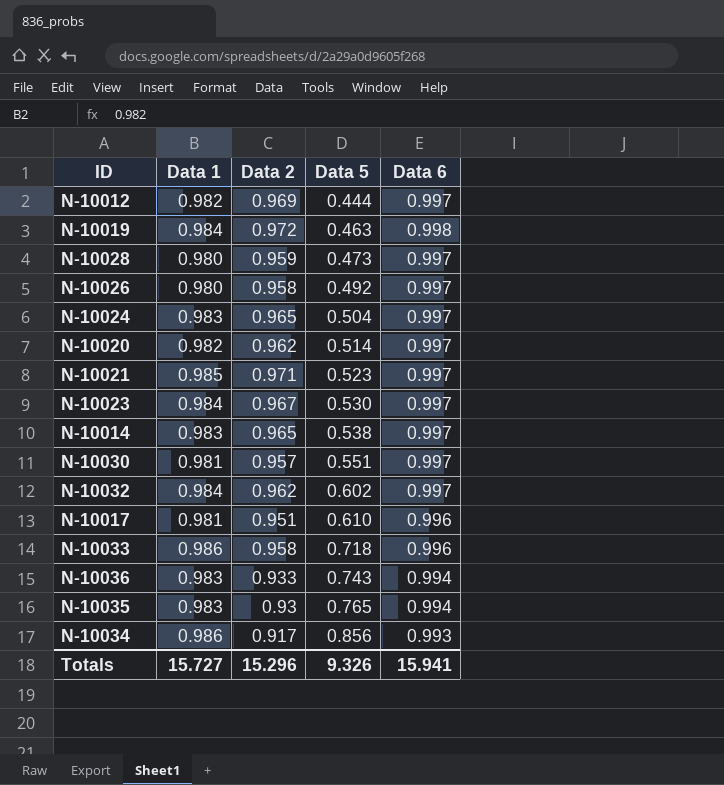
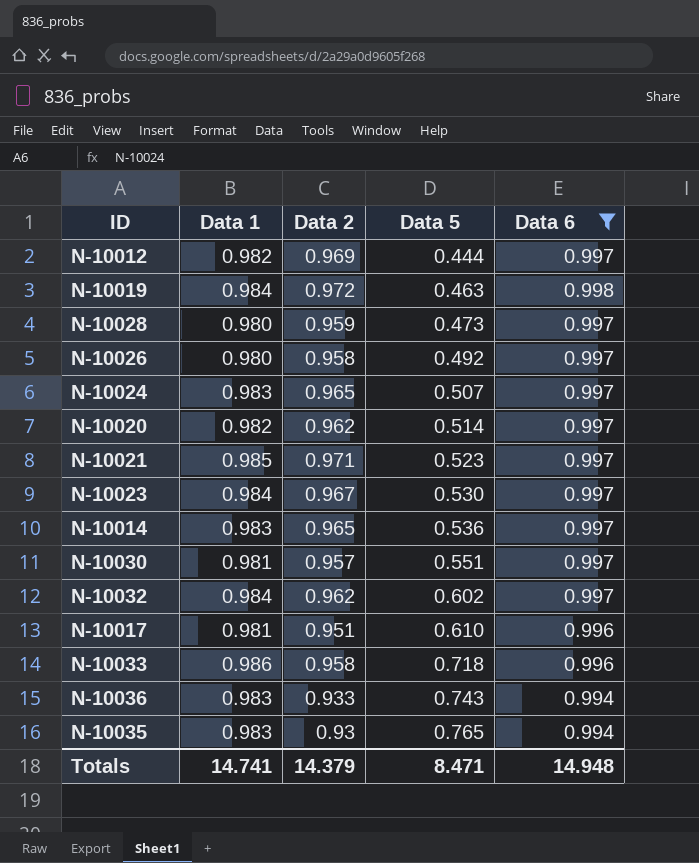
filter: none -> Data 6 != 0.993
N-10024 | Data 5: 0.504 -> 0.507
N-10014 | Data 5: 0.538 -> 0.536
Totals | Data 1: 15.727 -> 14.741
Totals | Data 2: 15.296 -> 14.379
Totals | Data 5: 9.326 -> 8.471
Totals | Data 6: 15.941 -> 14.948

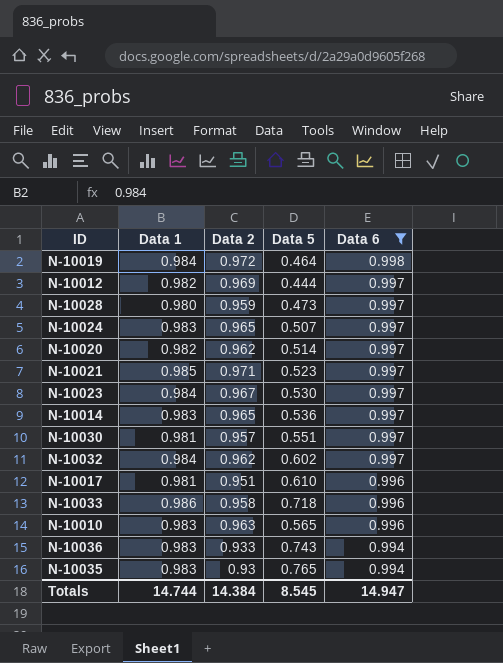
row order: Data 5 ascending -> Data 6 descending
row N-10026: 0.980 | 0.958 | 0.492 | 0.997 -> none
N-10019 | Data 5: 0.463 -> 0.464
row N-10010: none -> 0.983 | 0.963 | 0.565 | 0.996
Totals | Data 1: 14.741 -> 14.744
Totals | Data 2: 14.379 -> 14.384
Totals | Data 5: 8.471 -> 8.545
Totals | Data 6: 14.948 -> 14.947

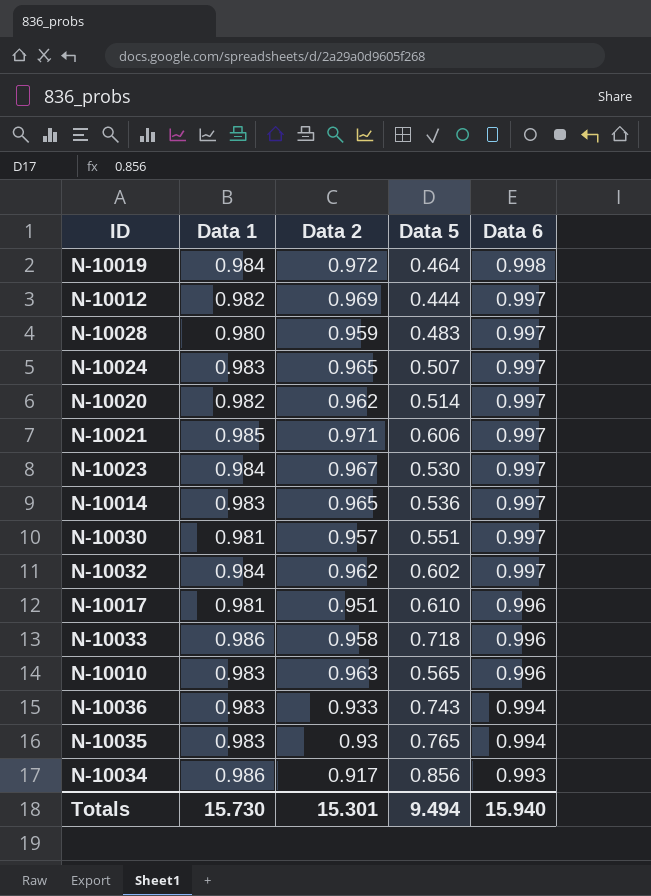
filter: Data 6 != 0.993 -> none
N-10028 | Data 5: 0.473 -> 0.483
N-10021 | Data 5: 0.523 -> 0.606
Totals | Data 1: 14.744 -> 15.730
Totals | Data 2: 14.384 -> 15.301
Totals | Data 5: 8.545 -> 9.494
Totals | Data 6: 14.947 -> 15.940

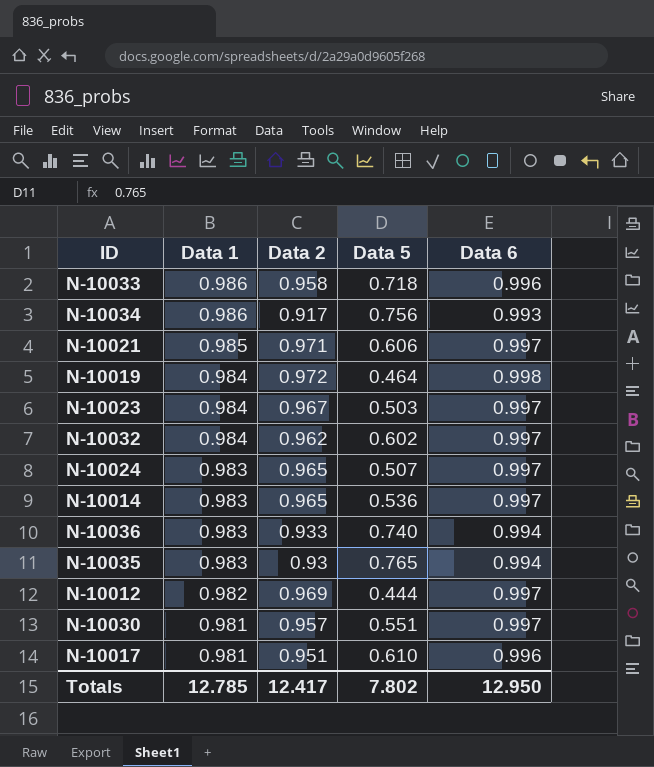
row order: Data 6 descending -> Data 1 descending
row N-10028: 0.980 | 0.959 | 0.483 | 0.997 -> none
row N-10020: 0.982 | 0.962 | 0.514 | 0.997 -> none
row N-10010: 0.983 | 0.963 | 0.565 | 0.996 -> none
N-10034 | Data 5: 0.856 -> 0.756
N-10023 | Data 5: 0.530 -> 0.503
N-10036 | Data 5: 0.743 -> 0.740
Totals | Data 1: 15.730 -> 12.785
Totals | Data 2: 15.301 -> 12.417
Totals | Data 5: 9.494 -> 7.802
Totals | Data 6: 15.940 -> 12.950

